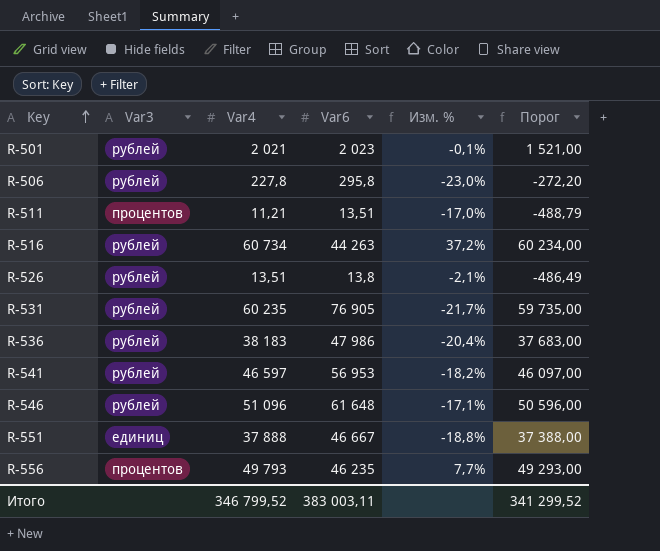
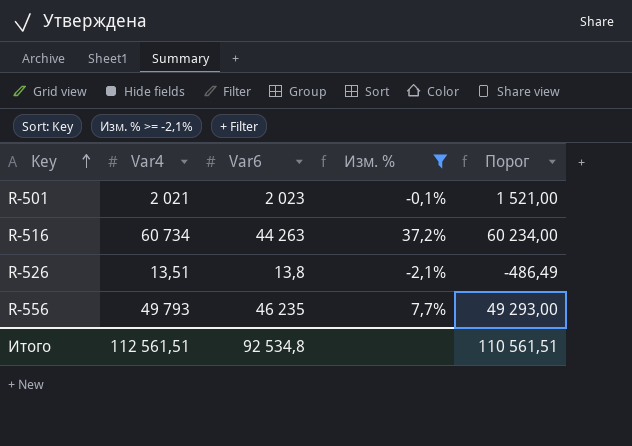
filter: none -> Изм. % >= -2,1%
column Var3 | position: 2 -> none
Итого | Var4: 346 799,52 -> 112 561,51
Итого | Var6: 383 003,11 -> 92 534,8
Итого | Порог: 341 299,52 -> 110 561,51

